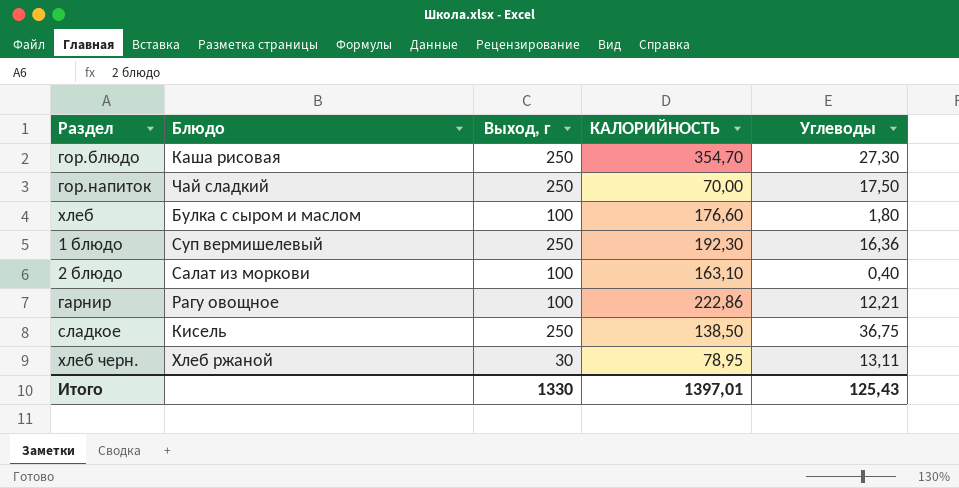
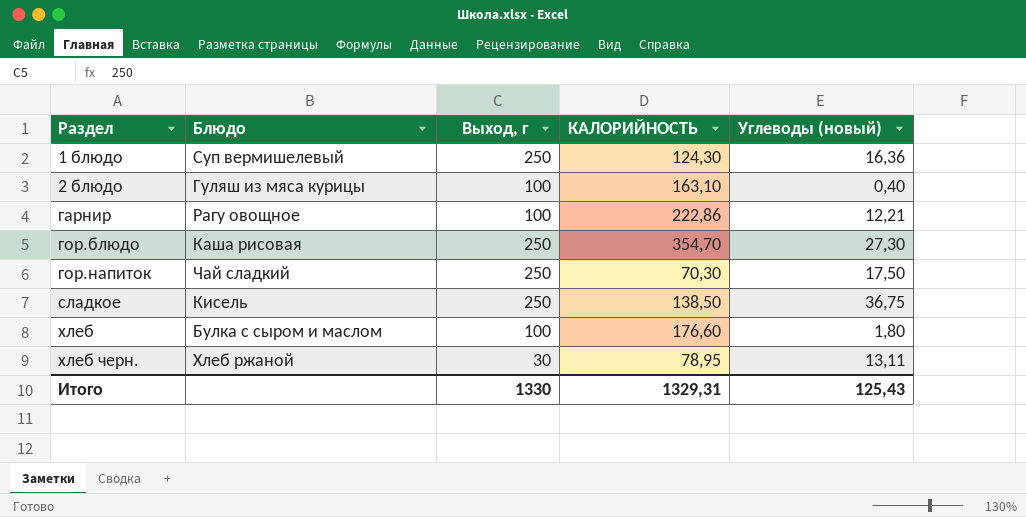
row order: none -> Раздел ascending
column name: Углеводы -> Углеводы (новый)
1 блюдо | КАЛОРИЙНОСТЬ: 192,30 -> 124,30
2 блюдо | Блюдо: Салат из моркови -> Гуляш из мяса курицы
гор.напиток | КАЛОРИЙНОСТЬ: 70,00 -> 70,30
Итого | КАЛОРИЙНОСТЬ: 1397,01 -> 1329,31

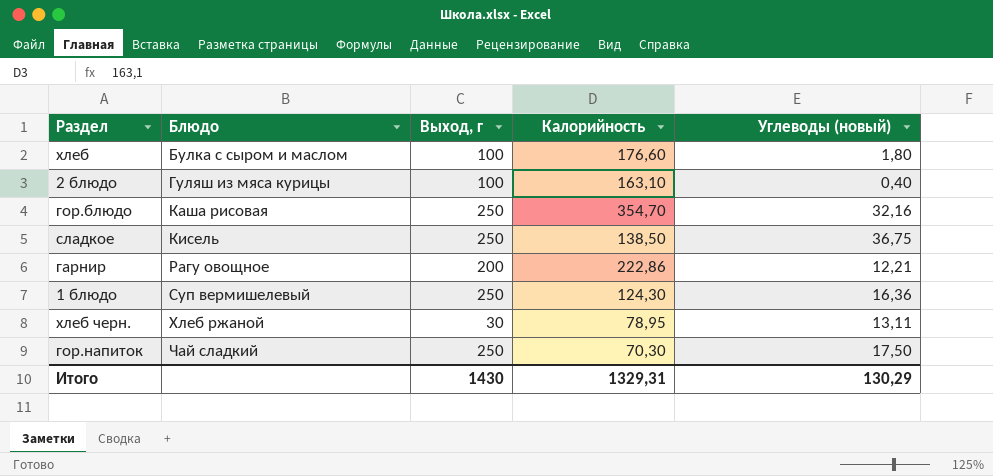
row order: Раздел ascending -> Блюдо ascending
column name: КАЛОРИЙНОСТЬ -> Калорийность
гор.блюдо | Углеводы (новый): 27,30 -> 32,16
гарнир | Выход, г: 100 -> 200
Итого | Выход, г: 1330 -> 1430
Итого | Углеводы (новый): 125,43 -> 130,29

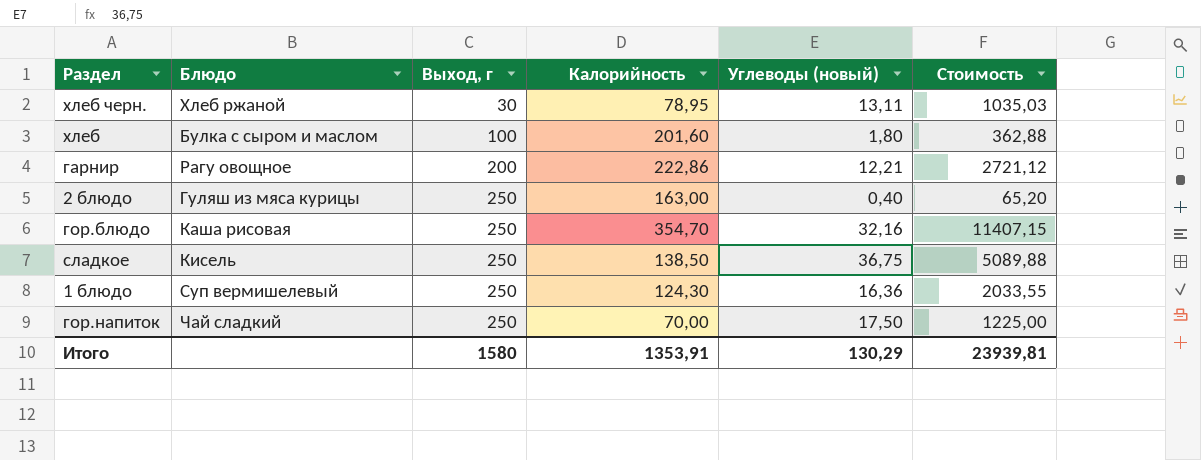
row order: Блюдо ascending -> Выход, г ascending
column Стоимость | formula: none -> [Калорийность] * [Углеводы (новый)]
хлеб | Калорийность: 176,60 -> 201,60
2 блюдо | Выход, г: 100 -> 250
2 блюдо | Калорийность: 163,10 -> 163,00
гор.напиток | Калорийность: 70,30 -> 70,00
Итого | Выход, г: 1430 -> 1580
Итого | Калорийность: 1329,31 -> 1353,91

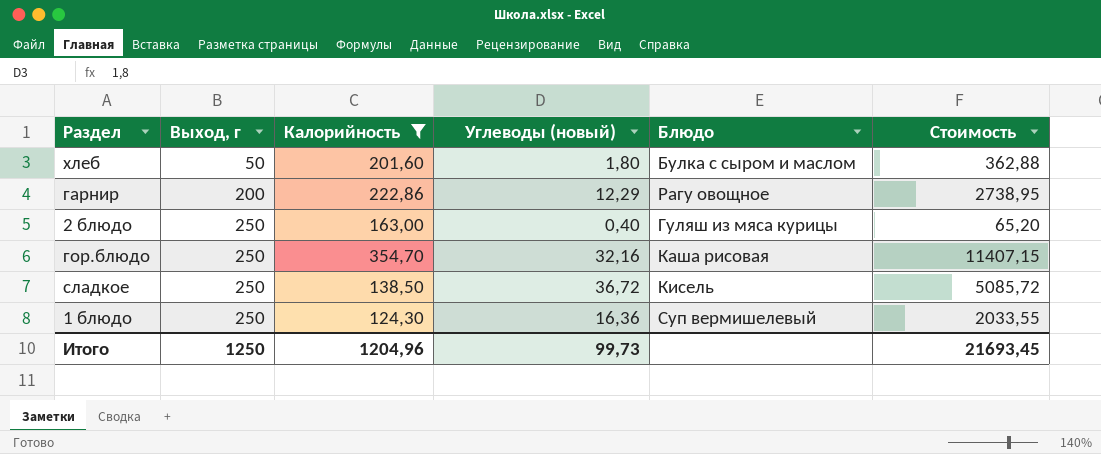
filter: none -> Калорийность >= 124,30
column Блюдо | position: 2 -> 5
хлеб | Выход, г: 100 -> 50
гарнир | Углеводы (новый): 12,21 -> 12,29
гарнир | Стоимость: 2721,12 -> 2738,95
сладкое | Углеводы (новый): 36,75 -> 36,72
сладкое | Стоимость: 5089,88 -> 5085,72
Итого | Выход, г: 1580 -> 1250
Итого | Калорийность: 1353,91 -> 1204,96
Итого | Углеводы (новый): 130,29 -> 99,73
Итого | Стоимость: 23939,81 -> 21693,45

